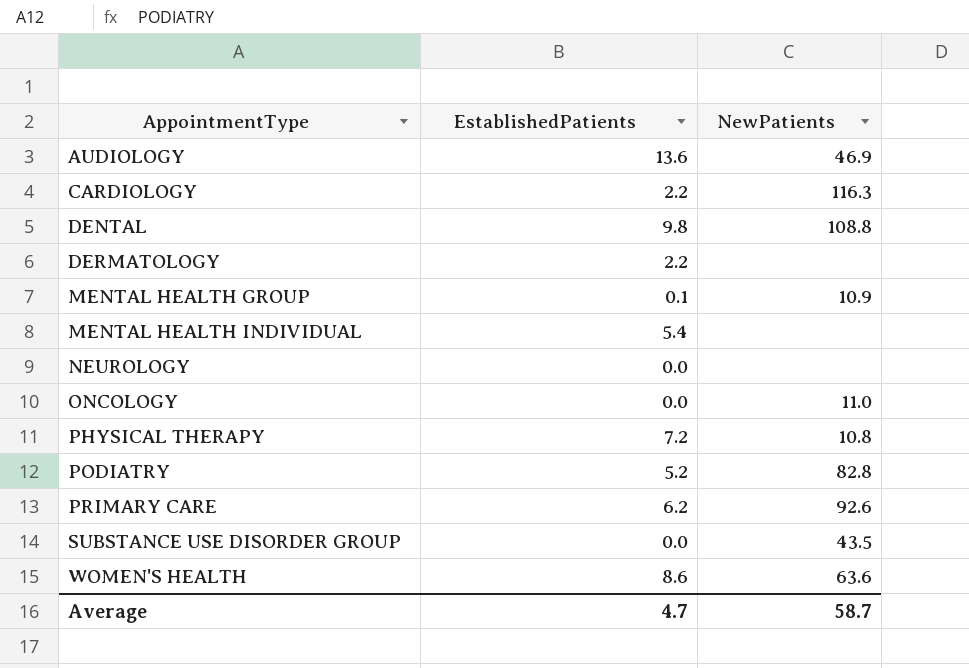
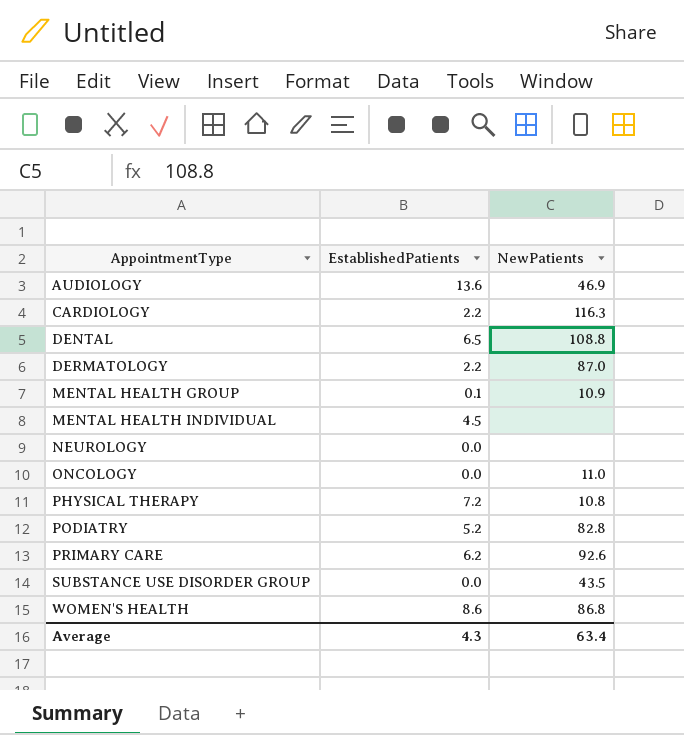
DENTAL | EstablishedPatients: 9.8 -> 6.5
DERMATOLOGY | NewPatients: none -> 87.0
MENTAL HEALTH INDIVIDUAL | EstablishedPatients: 5.4 -> 4.5
WOMEN'S HEALTH | NewPatients: 63.6 -> 86.8
Average | EstablishedPatients: 4.7 -> 4.3
Average | NewPatients: 58.7 -> 63.4

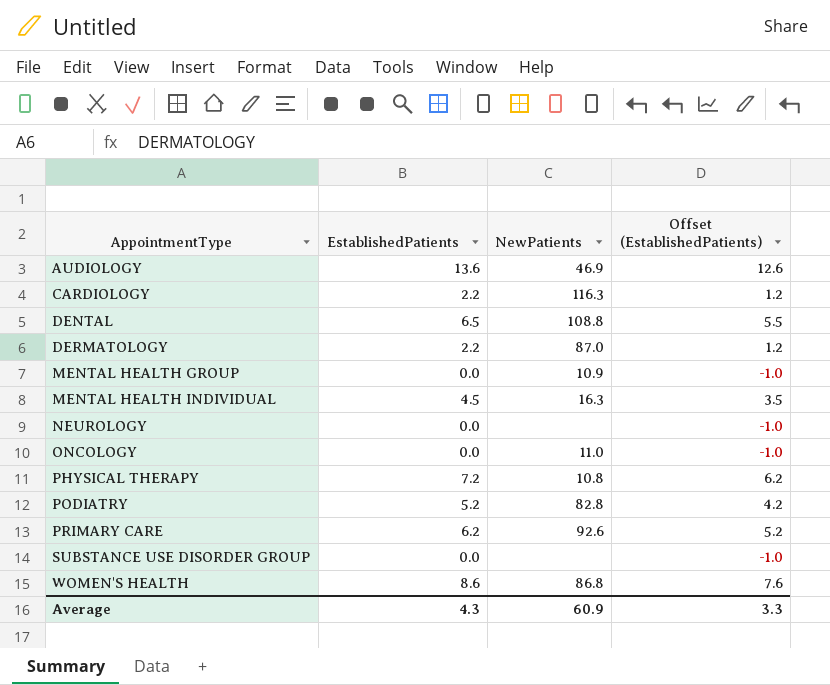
column Offset (EstablishedPatients) | formula: none -> [EstablishedPatients] - 1
MENTAL HEALTH GROUP | EstablishedPatients: 0.1 -> 0.0
MENTAL HEALTH INDIVIDUAL | NewPatients: none -> 16.3
SUBSTANCE USE DISORDER GROUP | NewPatients: 43.5 -> none
Average | NewPatients: 63.4 -> 60.9

